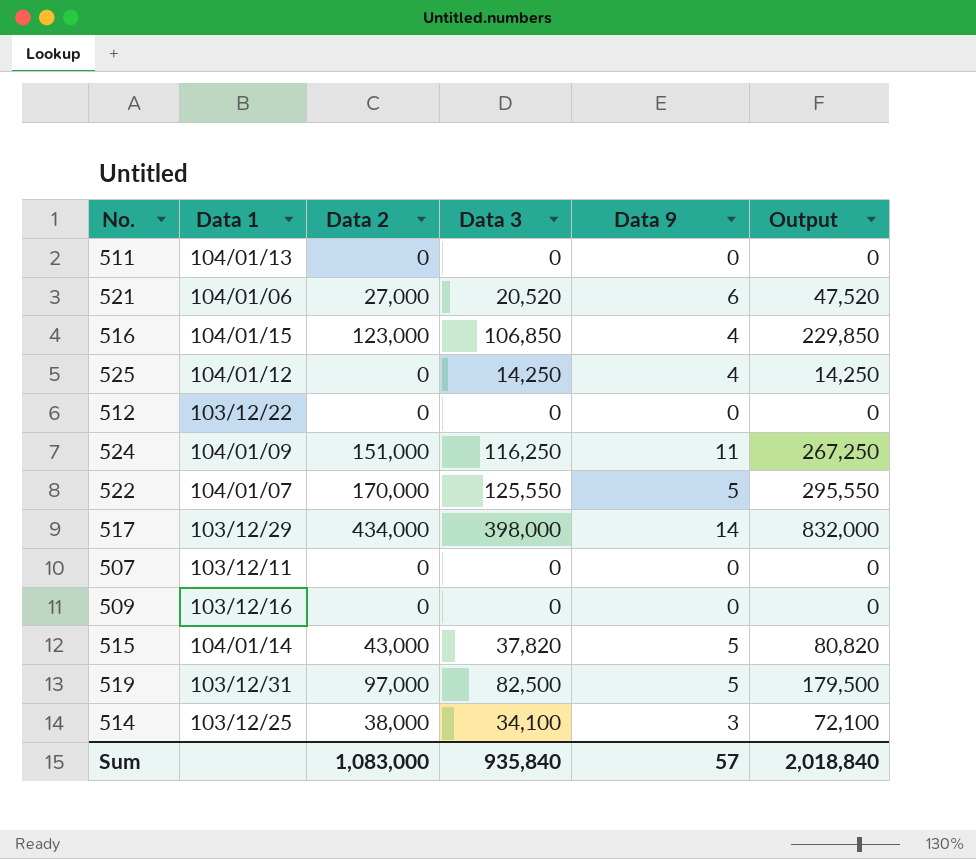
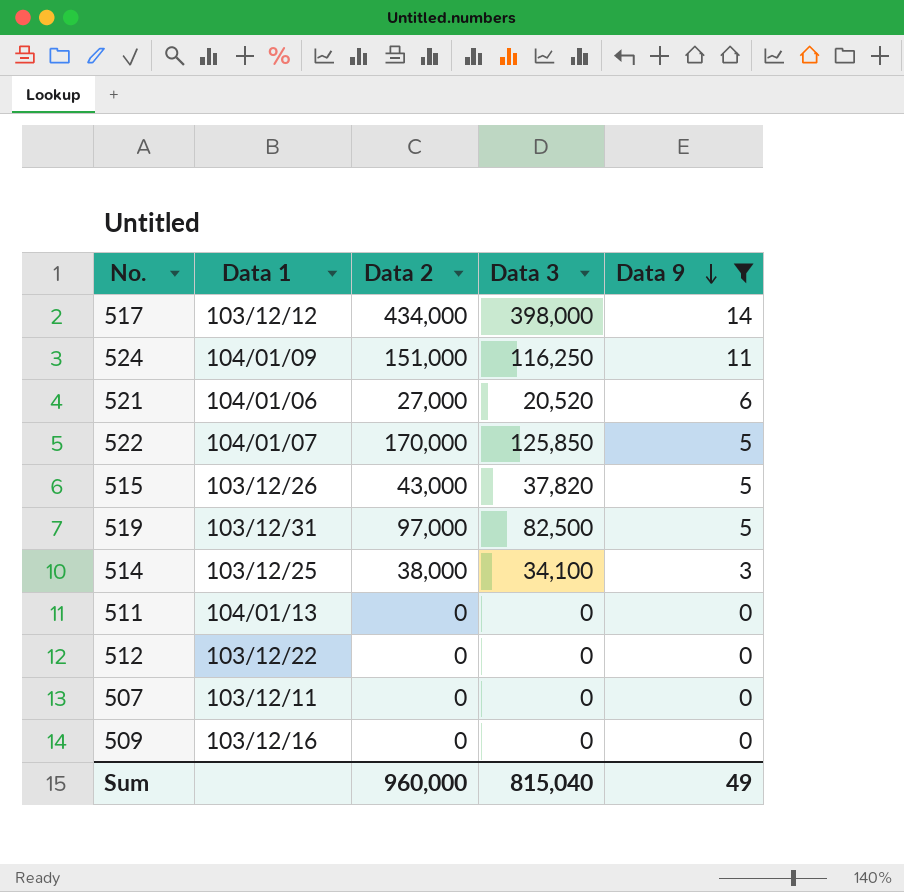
filter: none -> Data 9 != 4
row order: none -> Data 9 descending
column Output | formula: [Data 2] + [Data 3] -> none
517 | Data 1: 103/12/29 -> 103/12/12
522 | Data 3: 125,550 -> 125,850
515 | Data 1: 104/01/14 -> 103/12/26
Sum | Data 2: 1,083,000 -> 960,000
Sum | Data 3: 935,840 -> 815,040
Sum | Data 9: 57 -> 49

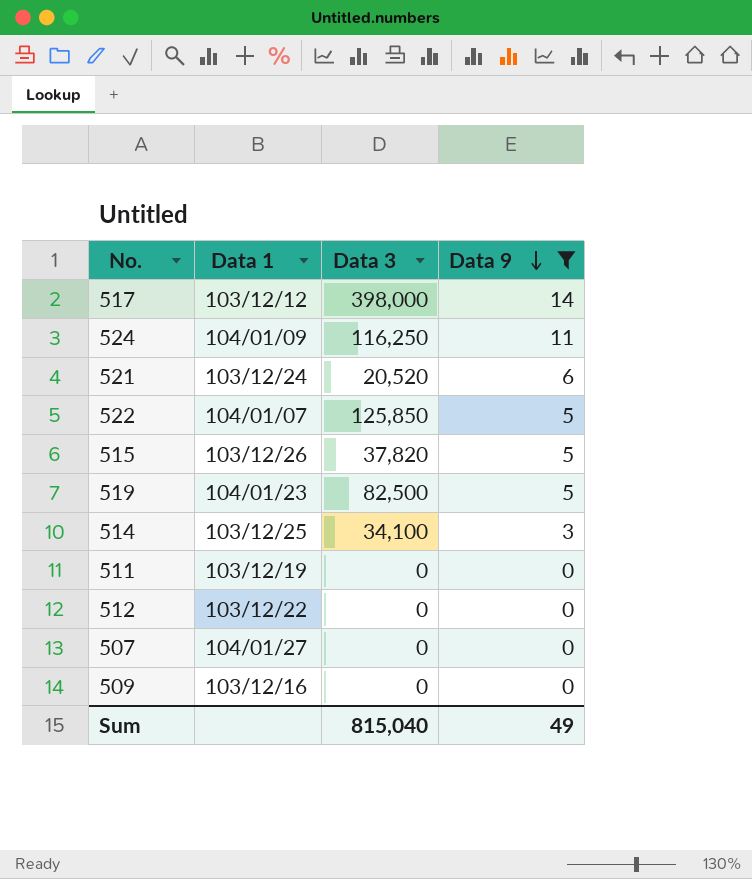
column Data 2 | position: 3 -> none
521 | Data 1: 104/01/06 -> 103/12/24
519 | Data 1: 103/12/31 -> 104/01/23
511 | Data 1: 104/01/13 -> 103/12/19
507 | Data 1: 103/12/11 -> 104/01/27

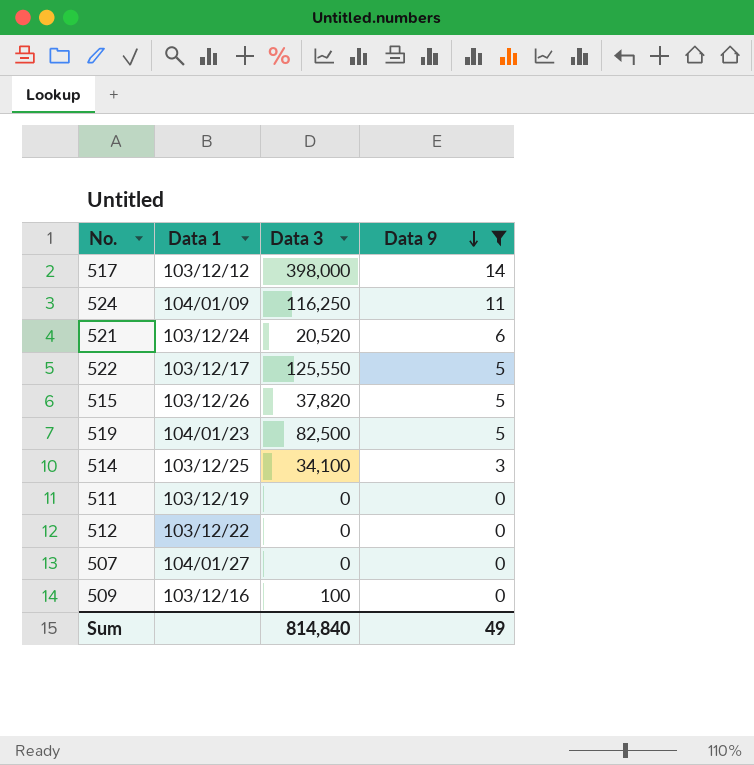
522 | Data 1: 104/01/07 -> 103/12/17
522 | Data 3: 125,850 -> 125,550
509 | Data 3: 0 -> 100
Sum | Data 3: 815,040 -> 814,840

